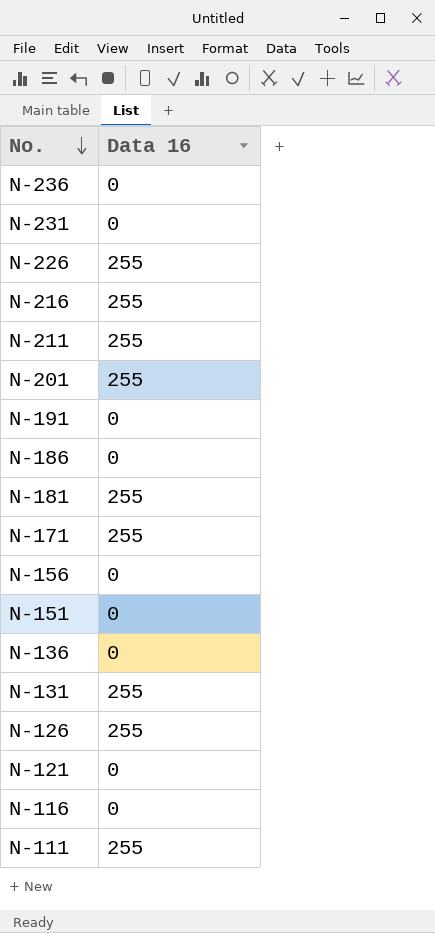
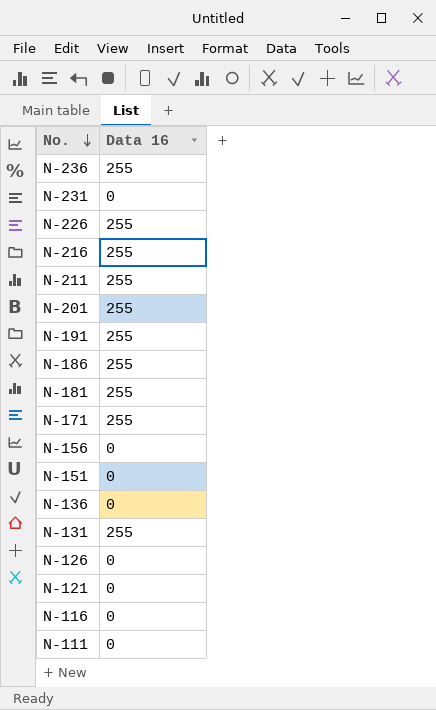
N-236 | Data 16: 0 -> 255
N-191 | Data 16: 0 -> 255
N-186 | Data 16: 0 -> 255
N-126 | Data 16: 255 -> 0
N-111 | Data 16: 255 -> 0

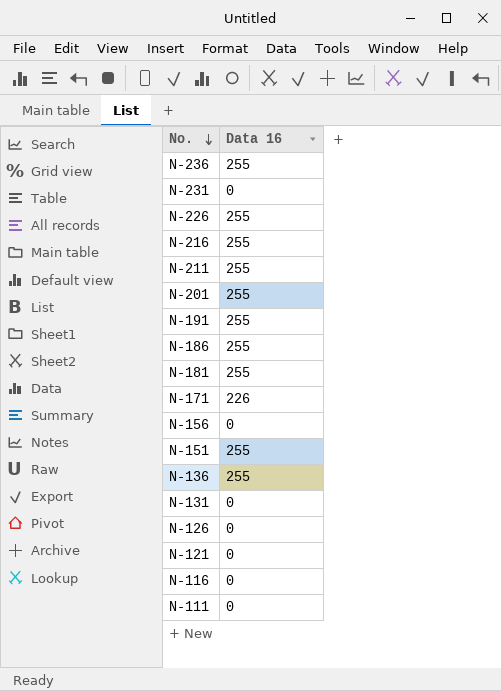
N-171 | Data 16: 255 -> 226
N-151 | Data 16: 0 -> 255
N-136 | Data 16: 0 -> 255
N-131 | Data 16: 255 -> 0

